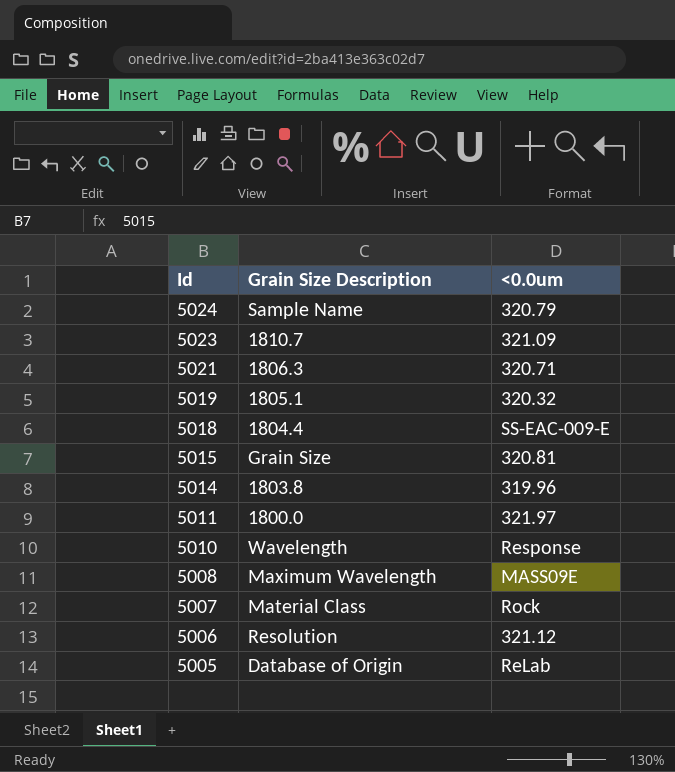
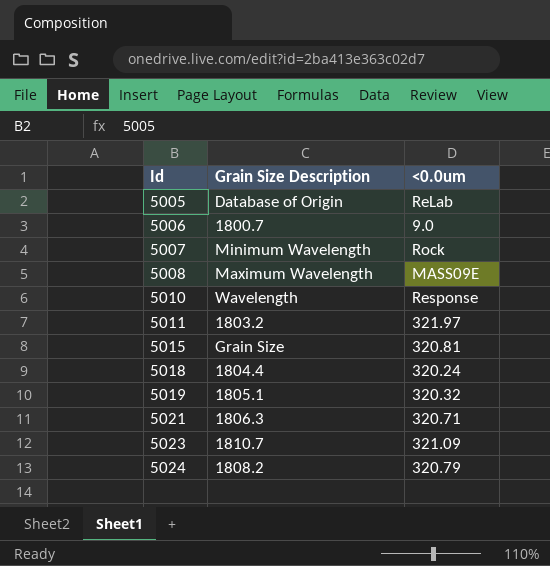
row order: Id descending -> Id ascending
row 5014: 1803.8 | 319.96 -> none
5006 | Grain Size Description: Resolution -> 1800.7
5006 | <0.0um: 321.12 -> 9.0
5007 | Grain Size Description: Material Class -> Minimum Wavelength
5011 | Grain Size Description: 1800.0 -> 1803.2
5018 | <0.0um: SS-EAC-009-E -> 320.24
5024 | Grain Size Description: Sample Name -> 1808.2

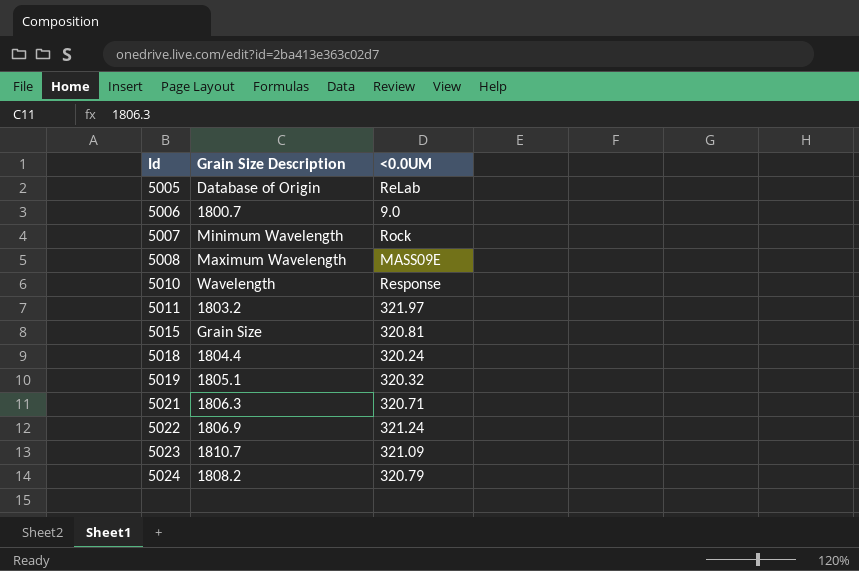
column name: <0.0um -> <0.0UM
row 5022: none -> 1806.9 | 321.24

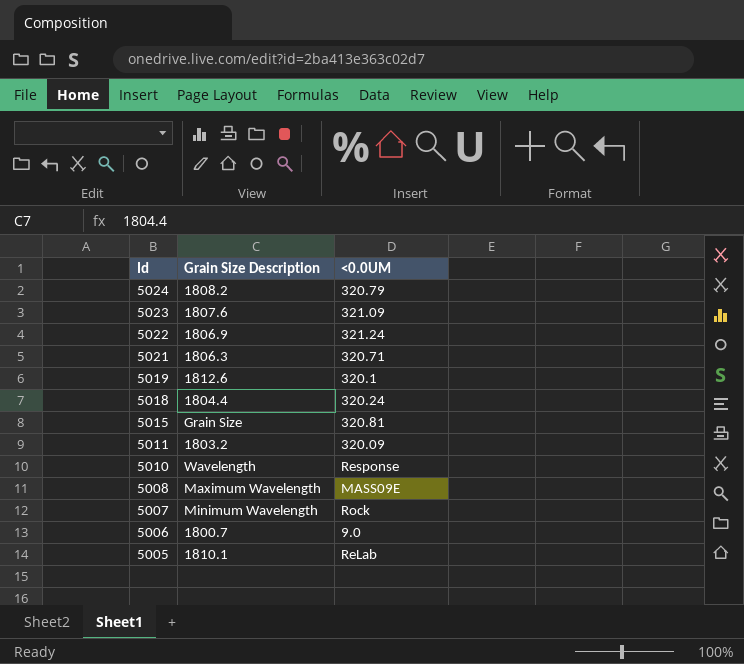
row order: Id ascending -> Id descending
5023 | Grain Size Description: 1810.7 -> 1807.6
5019 | Grain Size Description: 1805.1 -> 1812.6
5019 | <0.0UM: 320.32 -> 320.1
5011 | <0.0UM: 321.97 -> 320.09
5005 | Grain Size Description: Database of Origin -> 1810.1

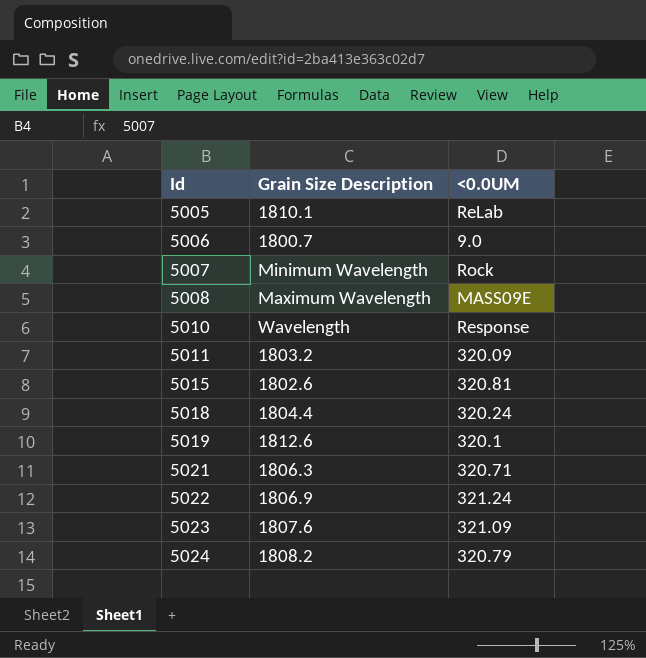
row order: Id descending -> Id ascending
5015 | Grain Size Description: Grain Size -> 1802.6

